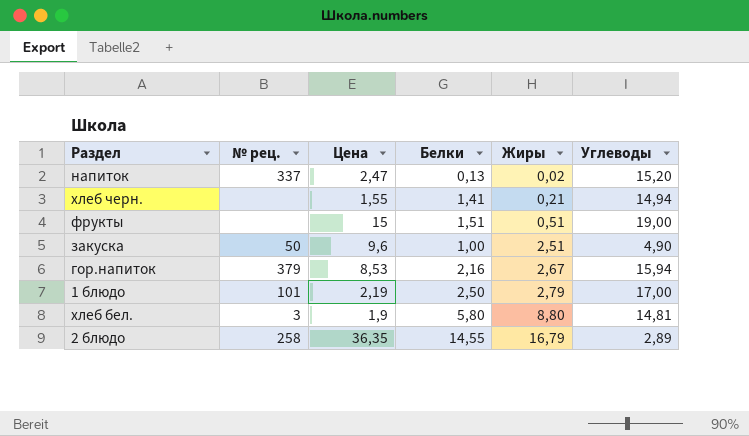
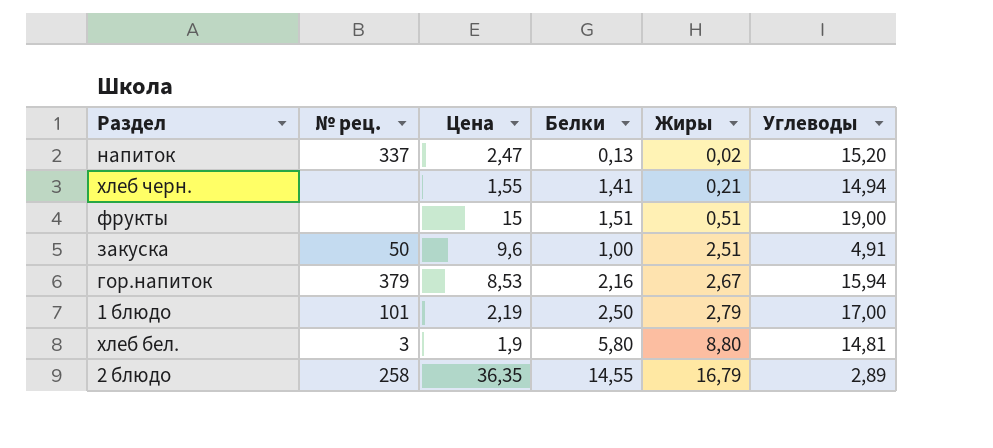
закуска | Углеводы: 4,90 -> 4,91

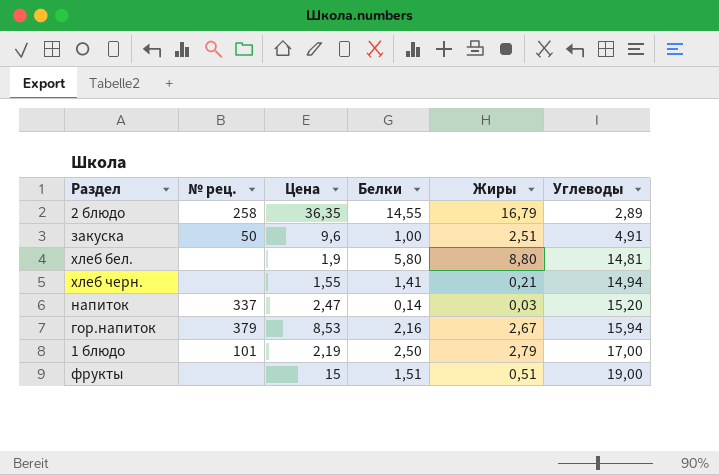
row order: Жиры ascending -> Углеводы ascending
хлеб бел. | № рец.: 3 -> none
напиток | Белки: 0,13 -> 0,14
напиток | Жиры: 0,02 -> 0,03

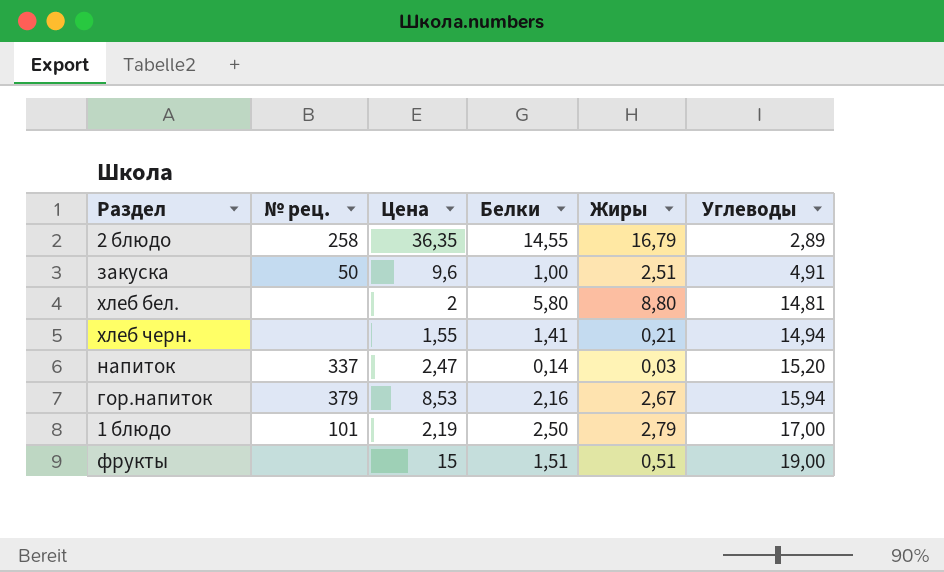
хлеб бел. | Цена: 1,9 -> 2

